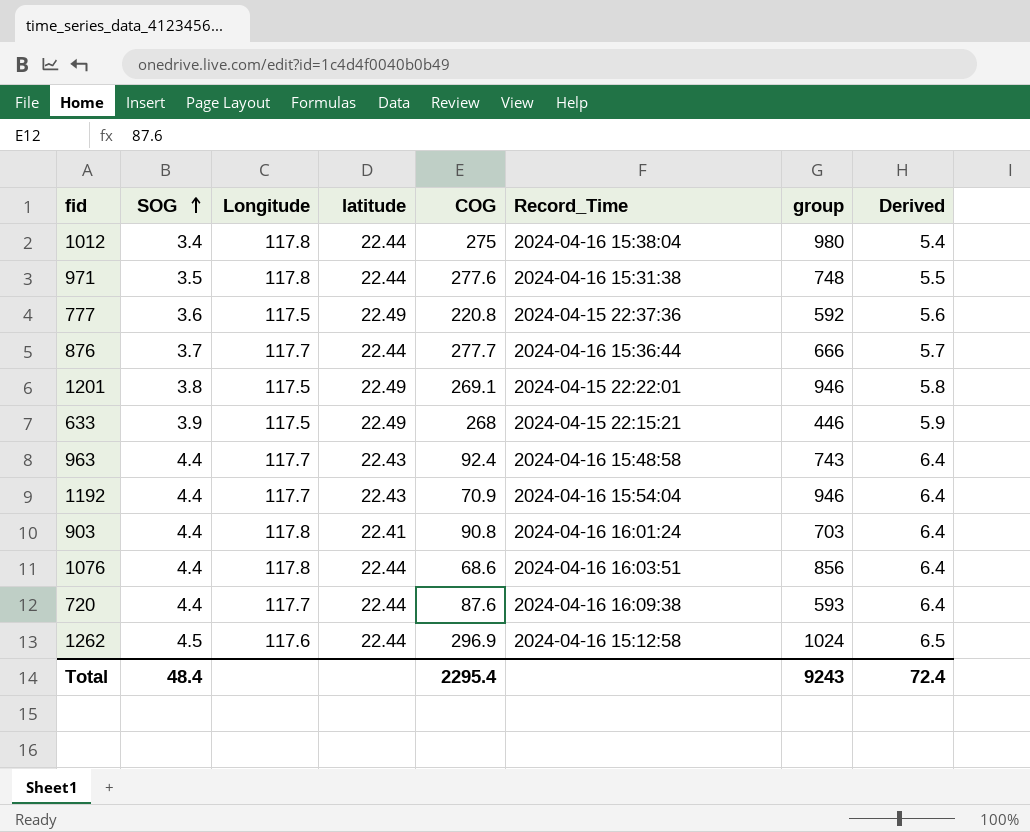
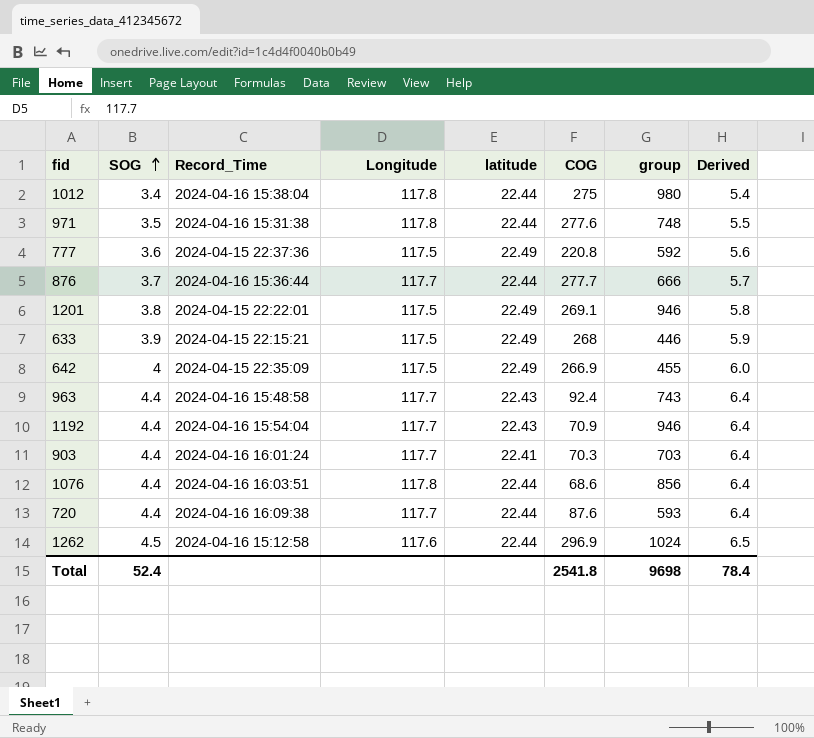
column Record_Time | position: 6 -> 3
row 642: none -> 4 | 2024-04-15 22:35:09 | 117.5 | 22.49 | 266.9 | 455 | 6.0
903 | Longitude: 117.8 -> 117.7
903 | COG: 90.8 -> 70.3
Total | SOG: 48.4 -> 52.4
Total | COG: 2295.4 -> 2541.8
Total | group: 9243 -> 9698
Total | Derived: 72.4 -> 78.4

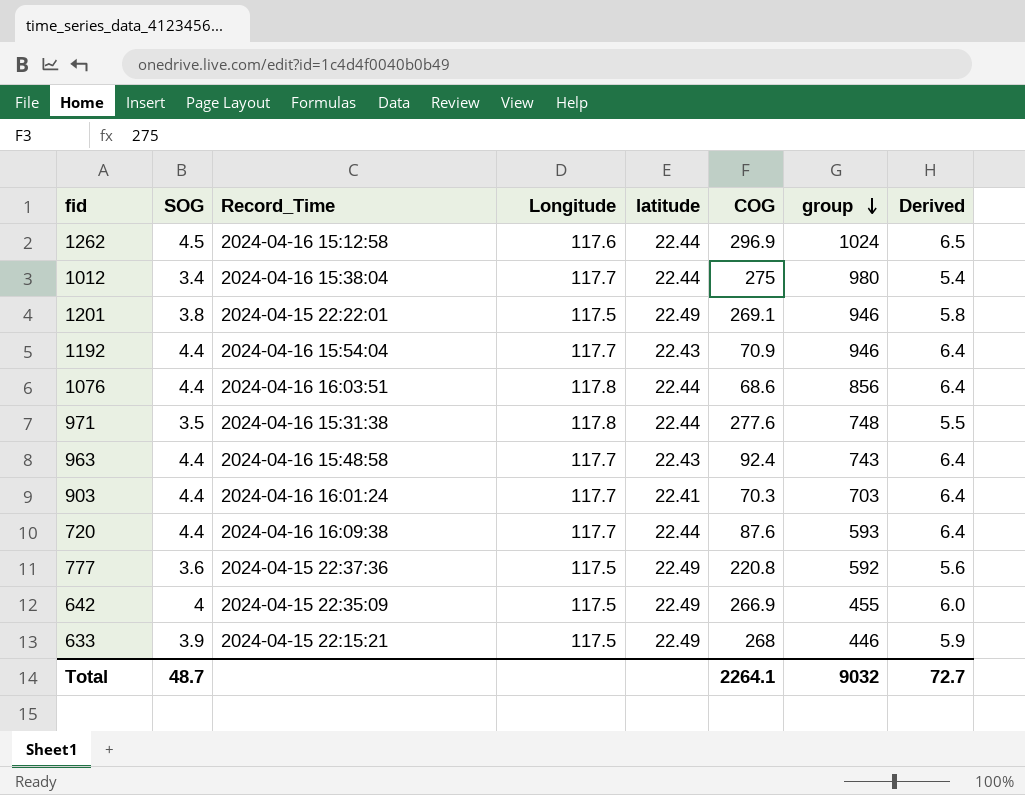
row order: SOG ascending -> group descending
row 876: 3.7 | 2024-04-16 15:36:44 | 117.7 | 22.44 | 277.7 | 666 | 5.7 -> none
1012 | Longitude: 117.8 -> 117.7
Total | SOG: 52.4 -> 48.7
Total | COG: 2541.8 -> 2264.1
Total | group: 9698 -> 9032
Total | Derived: 78.4 -> 72.7

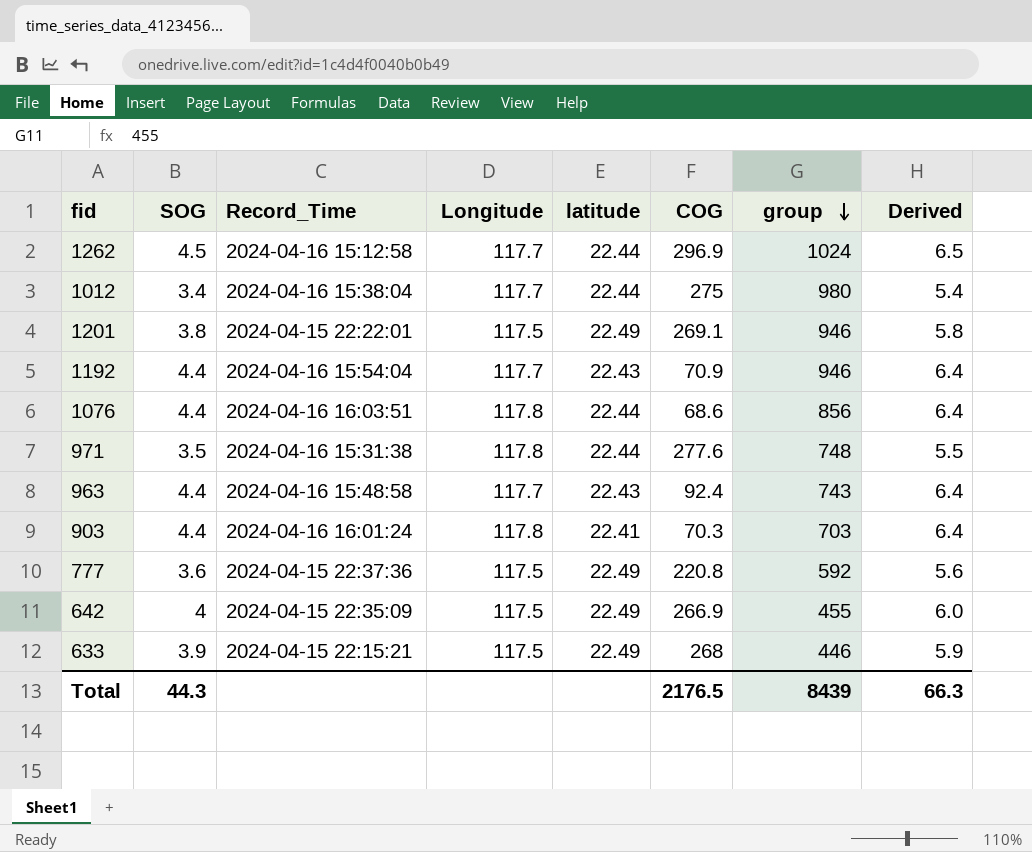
row 720: 4.4 | 2024-04-16 16:09:38 | 117.7 | 22.44 | 87.6 | 593 | 6.4 -> none
1262 | Longitude: 117.6 -> 117.7
903 | Longitude: 117.7 -> 117.8
Total | SOG: 48.7 -> 44.3
Total | COG: 2264.1 -> 2176.5
Total | group: 9032 -> 8439
Total | Derived: 72.7 -> 66.3

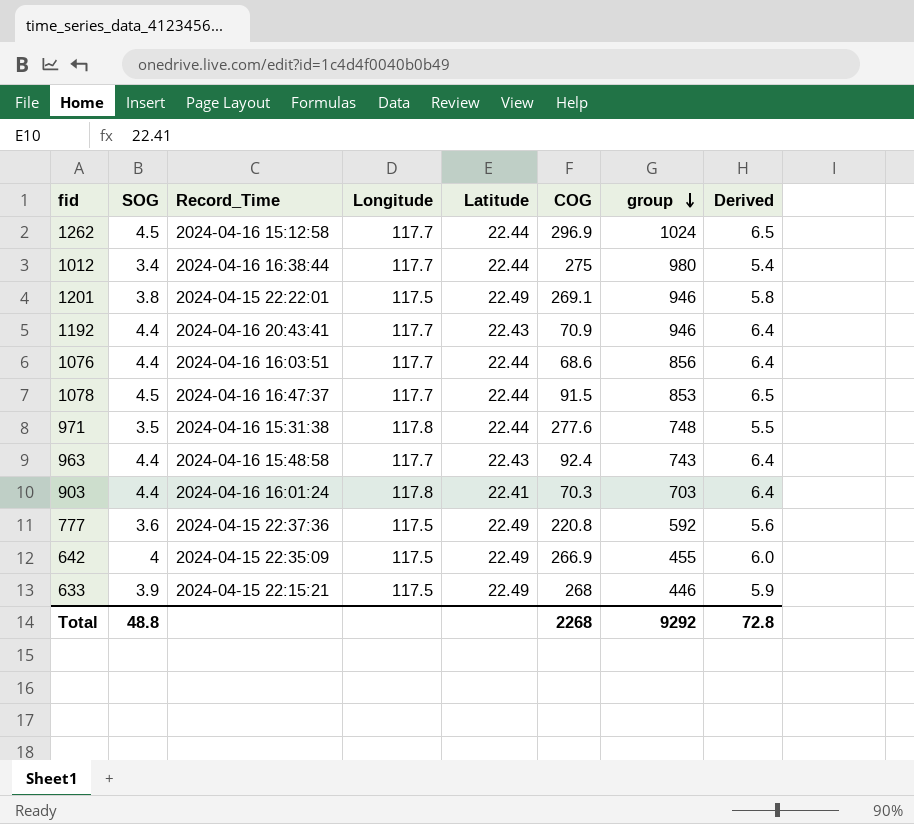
column name: latitude -> Latitude
1012 | Record_Time: 2024-04-16 15:38:04 -> 2024-04-16 16:38:44
1192 | Record_Time: 2024-04-16 15:54:04 -> 2024-04-16 20:43:41
1076 | Longitude: 117.8 -> 117.7
row 1078: none -> 4.5 | 2024-04-16 16:47:37 | 117.7 | 22.44 | 91.5 | 853 | 6.5
Total | SOG: 44.3 -> 48.8
Total | COG: 2176.5 -> 2268
Total | group: 8439 -> 9292
Total | Derived: 66.3 -> 72.8

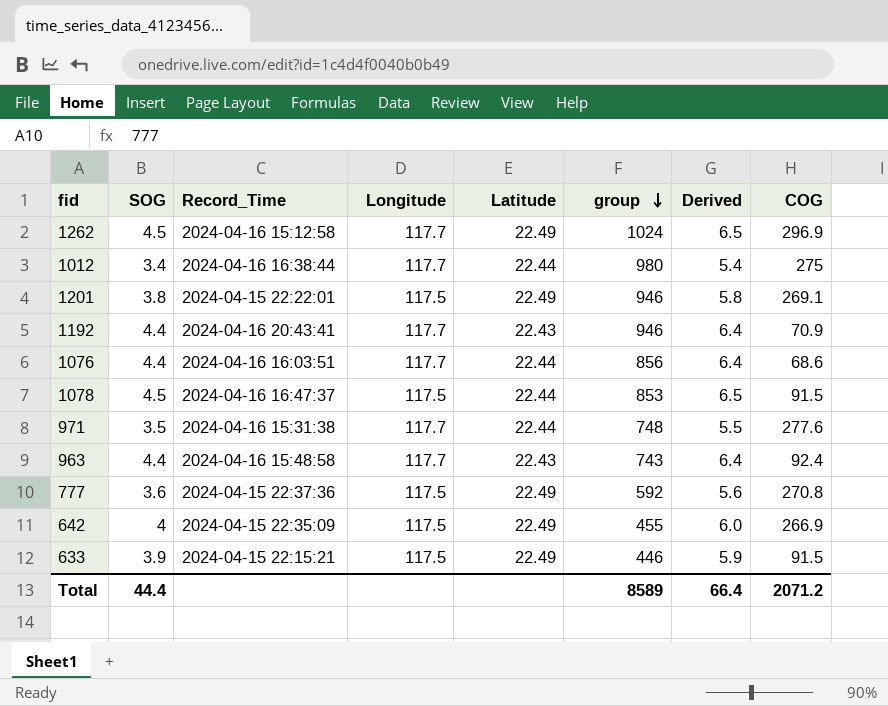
column COG | position: 6 -> 8
row 903: 4.4 | 2024-04-16 16:01:24 | 117.8 | 22.41 | 70.3 | 703 | 6.4 -> none
1262 | Latitude: 22.44 -> 22.49
1078 | Longitude: 117.7 -> 117.5
971 | Longitude: 117.8 -> 117.7
777 | COG: 220.8 -> 270.8
633 | COG: 268 -> 91.5
Total | SOG: 48.8 -> 44.4
Total | group: 9292 -> 8589
Total | Derived: 72.8 -> 66.4
Total | COG: 2268 -> 2071.2

